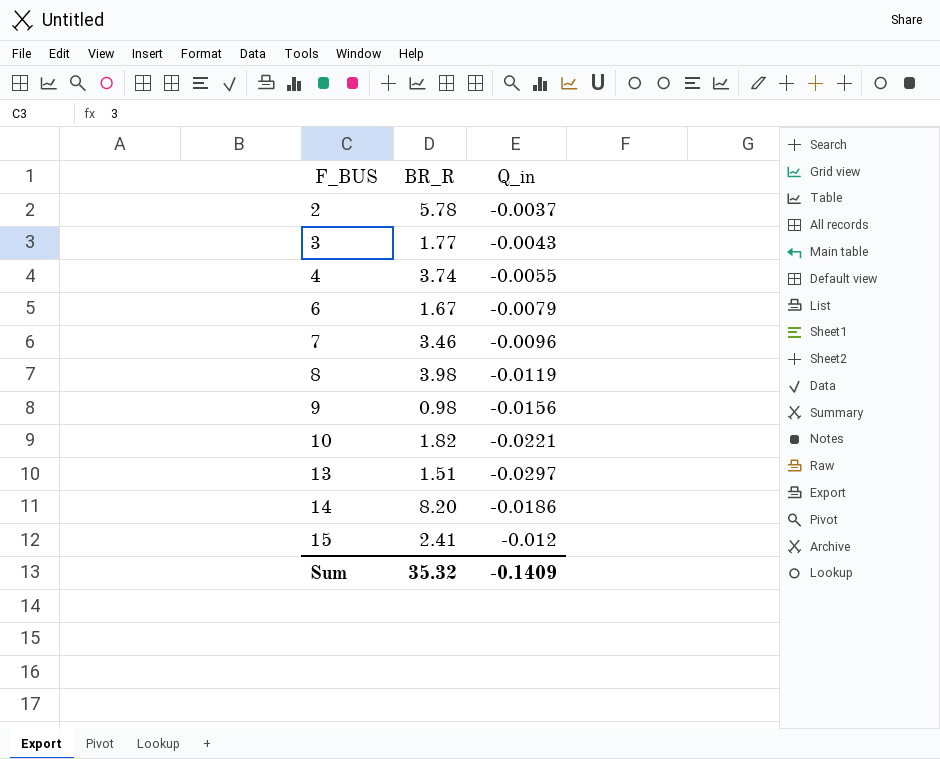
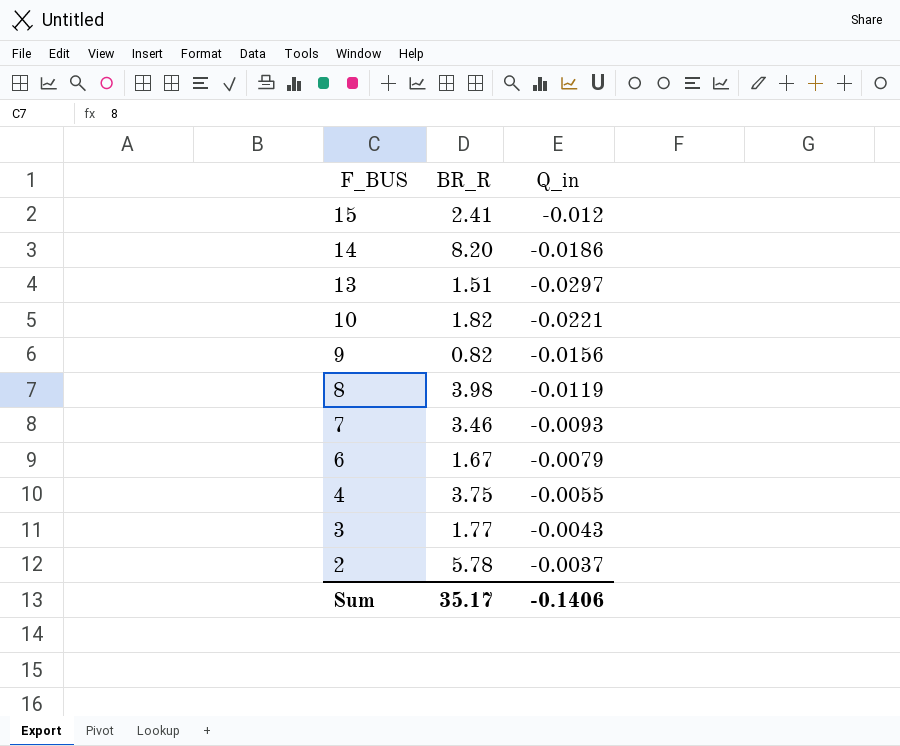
row order: F_BUS ascending -> F_BUS descending
9 | BR_R: 0.98 -> 0.82
7 | Q_in: -0.0096 -> -0.0093
4 | BR_R: 3.74 -> 3.75
Sum | BR_R: 35.32 -> 35.17
Sum | Q_in: -0.1409 -> -0.1406

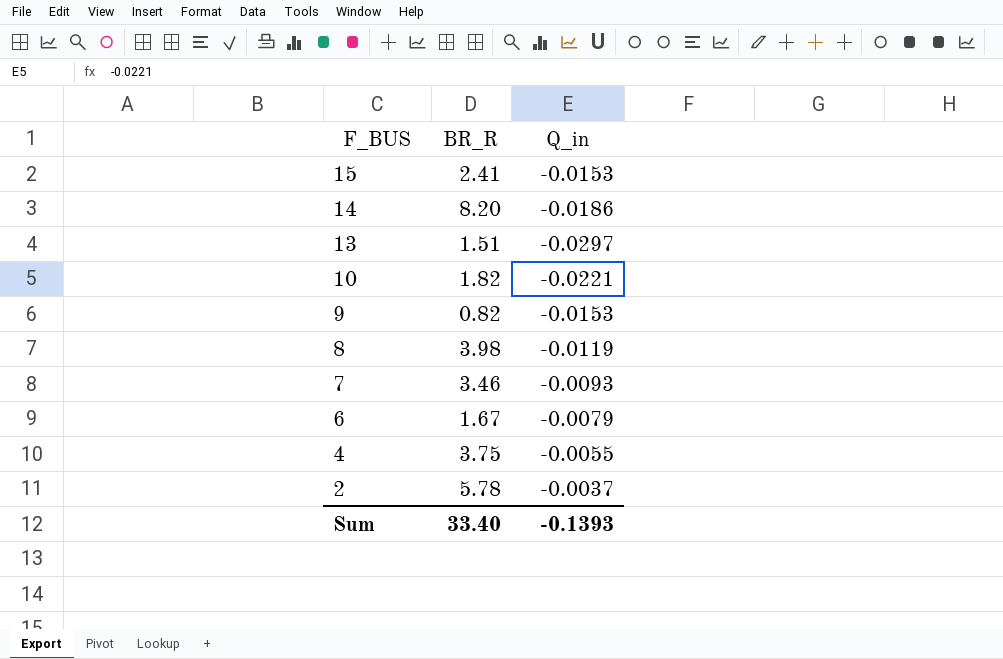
row 3: 1.77 | -0.0043 -> none
15 | Q_in: -0.012 -> -0.0153
9 | Q_in: -0.0156 -> -0.0153
Sum | BR_R: 35.17 -> 33.40
Sum | Q_in: -0.1406 -> -0.1393

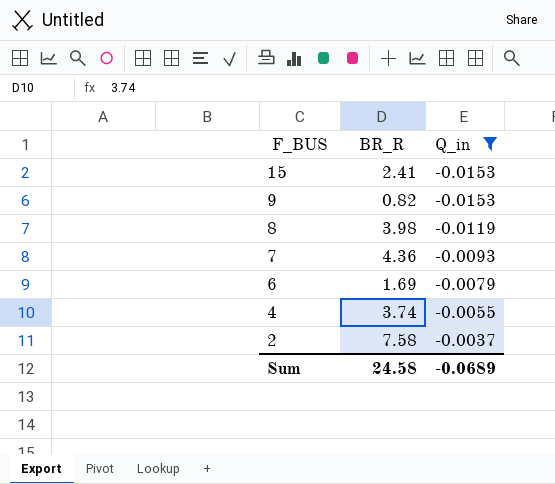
filter: none -> Q_in >= -0.0153
7 | BR_R: 3.46 -> 4.36
6 | BR_R: 1.67 -> 1.69
4 | BR_R: 3.75 -> 3.74
2 | BR_R: 5.78 -> 7.58
Sum | BR_R: 33.40 -> 24.58
Sum | Q_in: -0.1393 -> -0.0689

